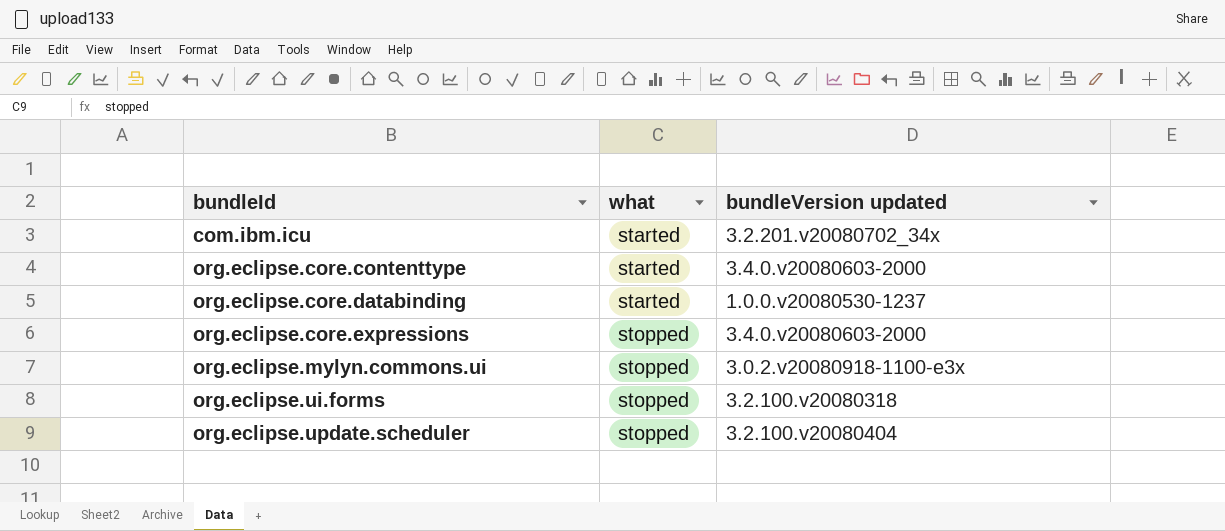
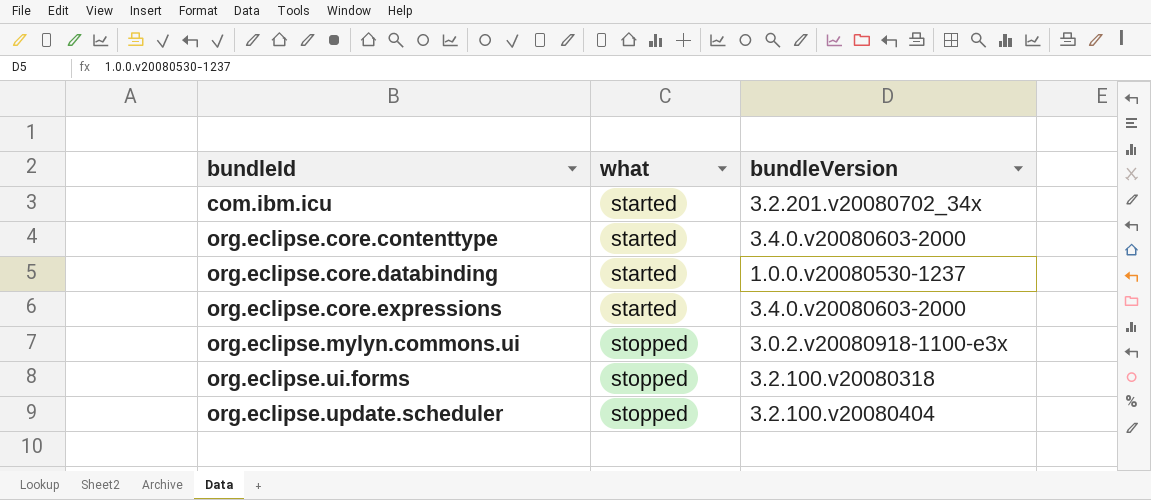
column name: bundleVersion updated -> bundleVersion
org.eclipse.core.expressions | what: stopped -> started

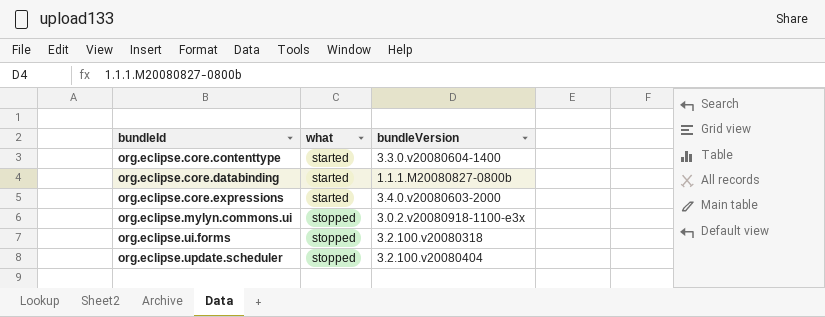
row com.ibm.icu: started | 3.2.201.v20080702_34x -> none
org.eclipse.core.contenttype | bundleVersion: 3.4.0.v20080603-2000 -> 3.3.0.v20080604-1400
org.eclipse.core.databinding | bundleVersion: 1.0.0.v20080530-1237 -> 1.1.1.M20080827-0800b

